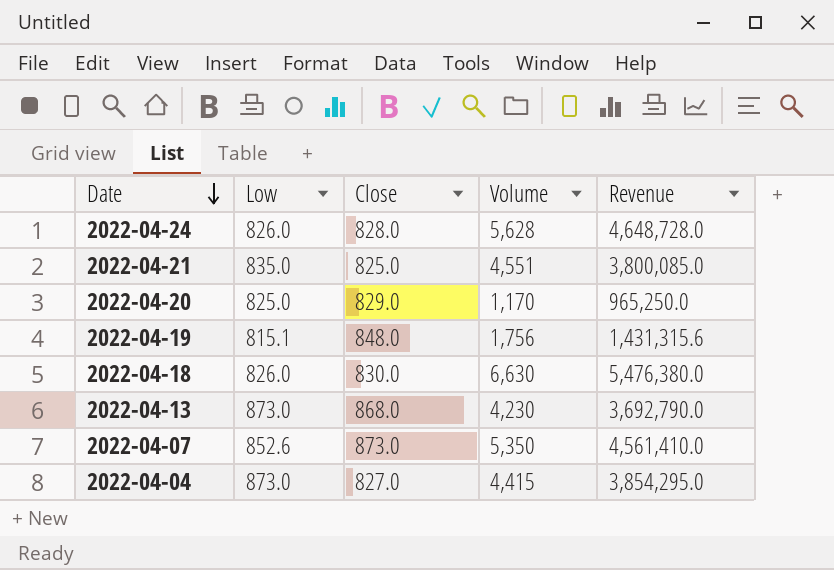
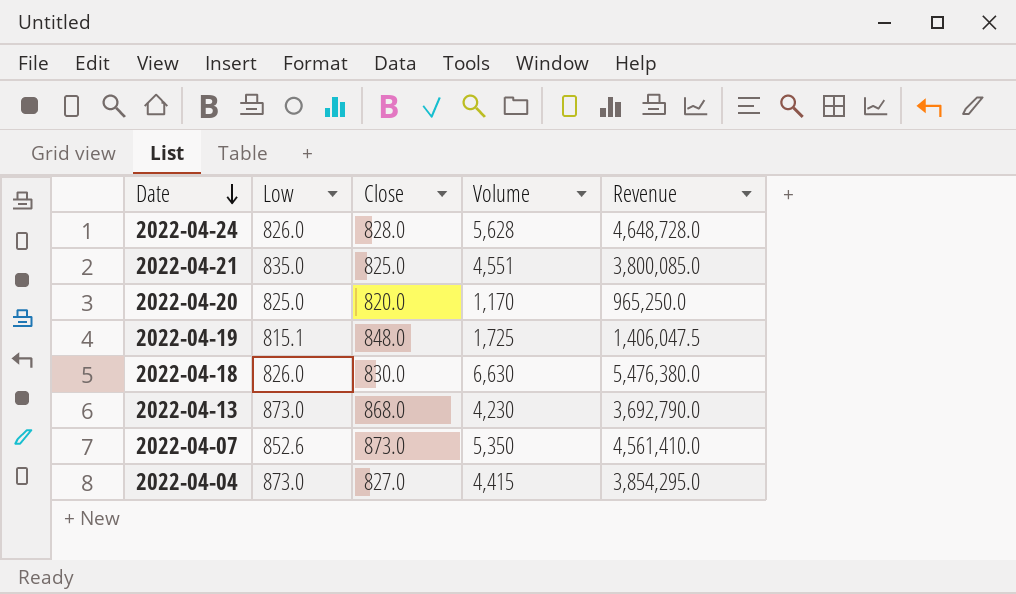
2022-04-20 | Close: 829.0 -> 820.0
2022-04-19 | Volume: 1,756 -> 1,725
2022-04-19 | Revenue: 1,431,315.6 -> 1,406,047.5

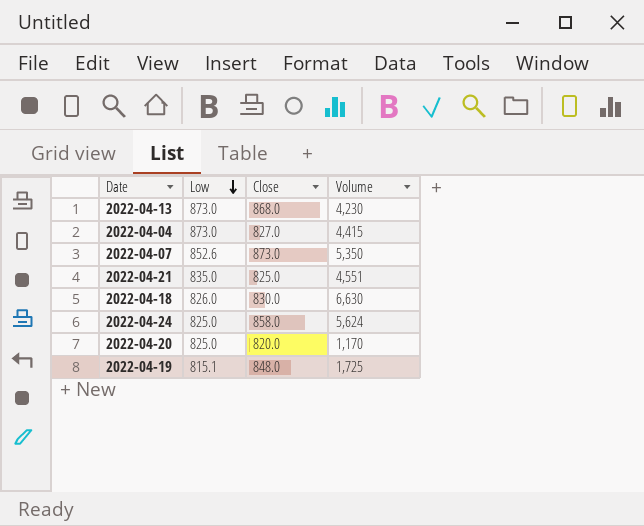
row order: Date descending -> Low descending
column Revenue | formula: [Low] * [Volume] -> none
2022-04-24 | Low: 826.0 -> 825.0
2022-04-24 | Close: 828.0 -> 858.0
2022-04-24 | Volume: 5,628 -> 5,624

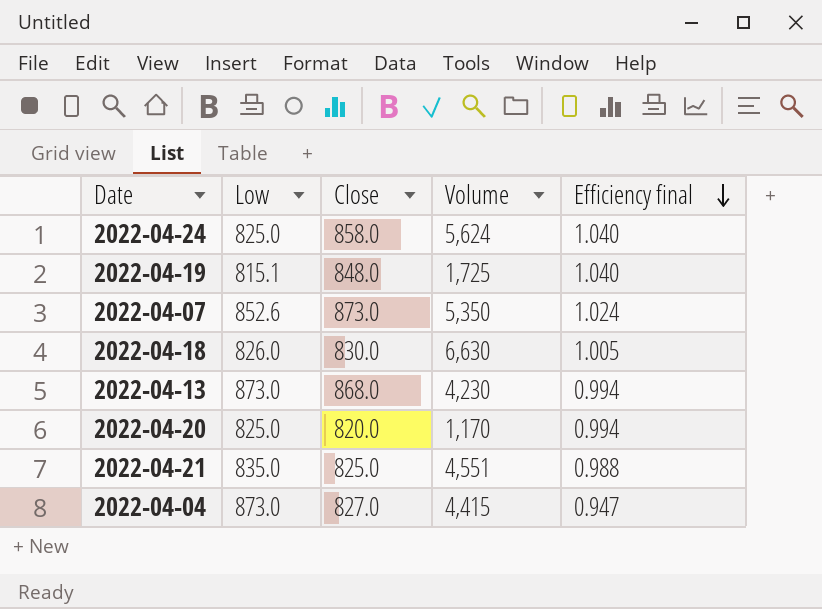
row order: Low descending -> Efficiency final descending
column Efficiency final | formula: none -> [Close] / [Low]

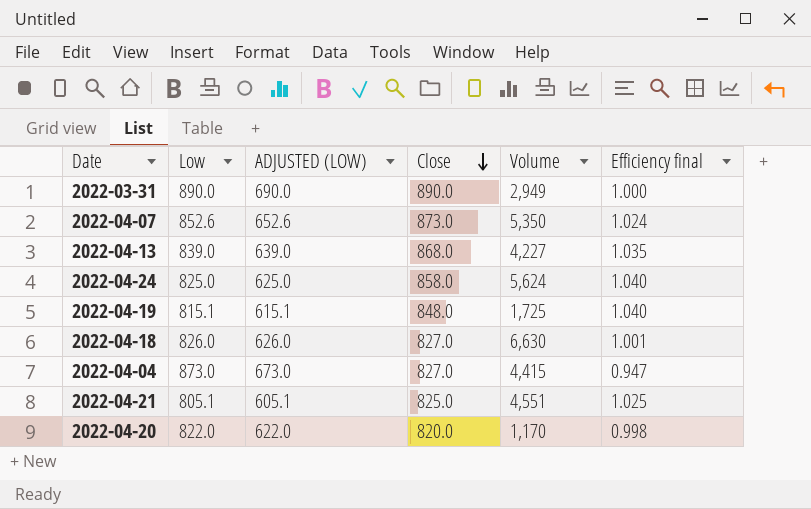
row order: Efficiency final descending -> Close descending
column ADJUSTED (LOW) | formula: none -> [Low] - 200
row 2022-03-31: none -> 890.0 | 690.0 | 890.0 | 2,949 | 1.000
2022-04-13 | Low: 873.0 -> 839.0
2022-04-13 | Volume: 4,230 -> 4,227
2022-04-13 | Efficiency final: 0.994 -> 1.035
2022-04-18 | Close: 830.0 -> 827.0
2022-04-18 | Efficiency final: 1.005 -> 1.001
2022-04-21 | Low: 835.0 -> 805.1
2022-04-21 | Efficiency final: 0.988 -> 1.025
2022-04-20 | Low: 825.0 -> 822.0
2022-04-20 | Efficiency final: 0.994 -> 0.998

